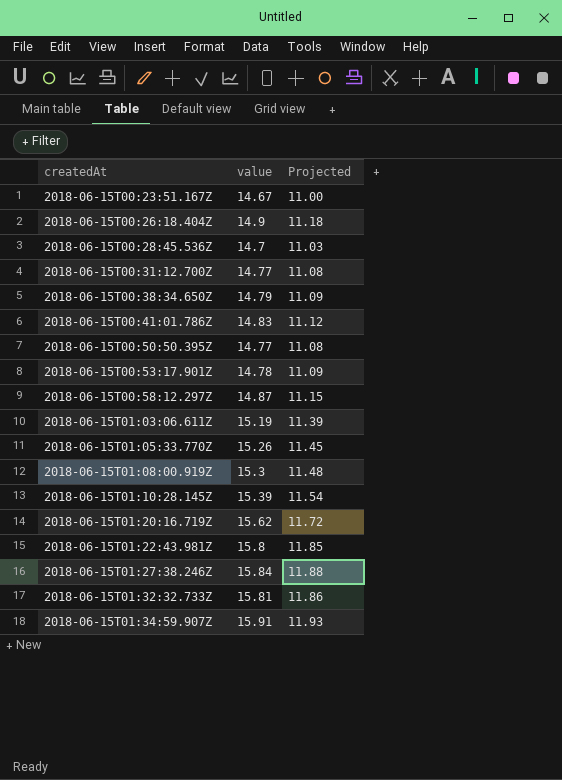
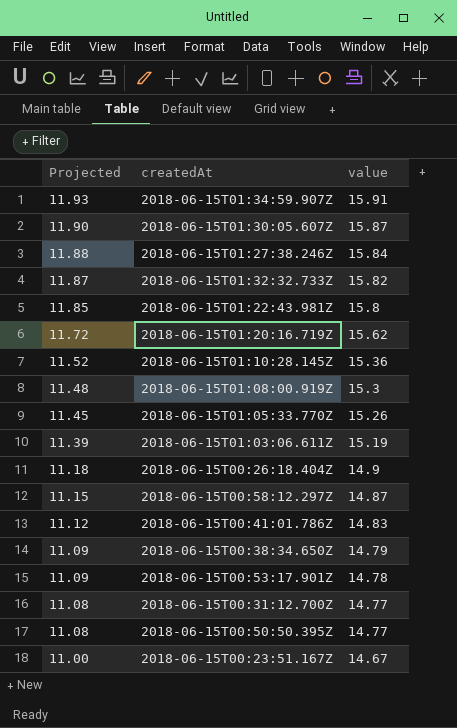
row order: createdAt ascending -> Projected descending
column Projected | position: 3 -> 1
row 2018-06-15T00:28:45.536Z: 14.7 | 11.03 -> none
row 2018-06-15T01:30:05.607Z: none -> 11.90 | 15.87
2018-06-15T01:32:32.733Z | Projected: 11.86 -> 11.87
2018-06-15T01:32:32.733Z | value: 15.81 -> 15.82
2018-06-15T01:10:28.145Z | Projected: 11.54 -> 11.52
2018-06-15T01:10:28.145Z | value: 15.39 -> 15.36

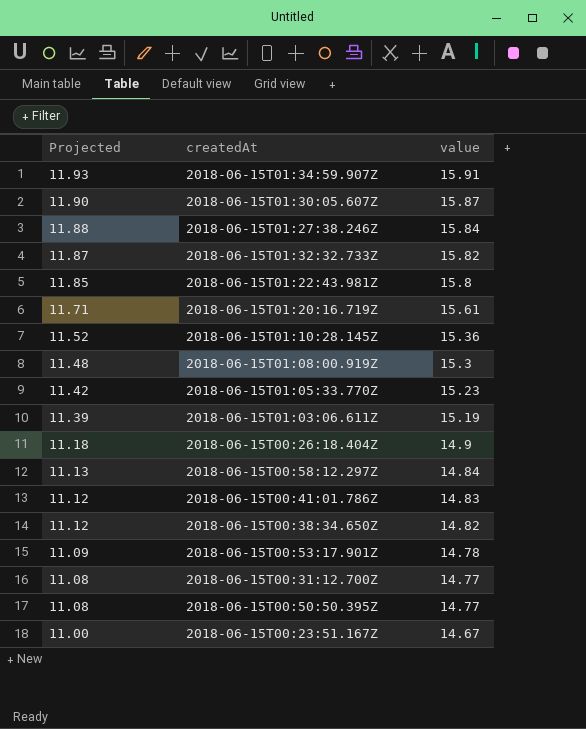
2018-06-15T01:20:16.719Z | Projected: 11.72 -> 11.71
2018-06-15T01:20:16.719Z | value: 15.62 -> 15.61
2018-06-15T01:05:33.770Z | Projected: 11.45 -> 11.42
2018-06-15T01:05:33.770Z | value: 15.26 -> 15.23
2018-06-15T00:58:12.297Z | Projected: 11.15 -> 11.13
2018-06-15T00:58:12.297Z | value: 14.87 -> 14.84
2018-06-15T00:38:34.650Z | Projected: 11.09 -> 11.12
2018-06-15T00:38:34.650Z | value: 14.79 -> 14.82

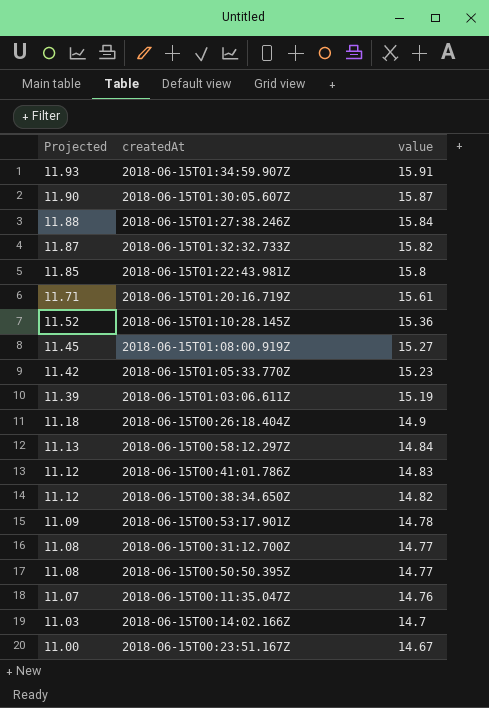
2018-06-15T01:08:00.919Z | Projected: 11.48 -> 11.45
2018-06-15T01:08:00.919Z | value: 15.3 -> 15.27
row 2018-06-15T00:11:35.047Z: none -> 11.07 | 14.76
row 2018-06-15T00:14:02.166Z: none -> 11.03 | 14.7

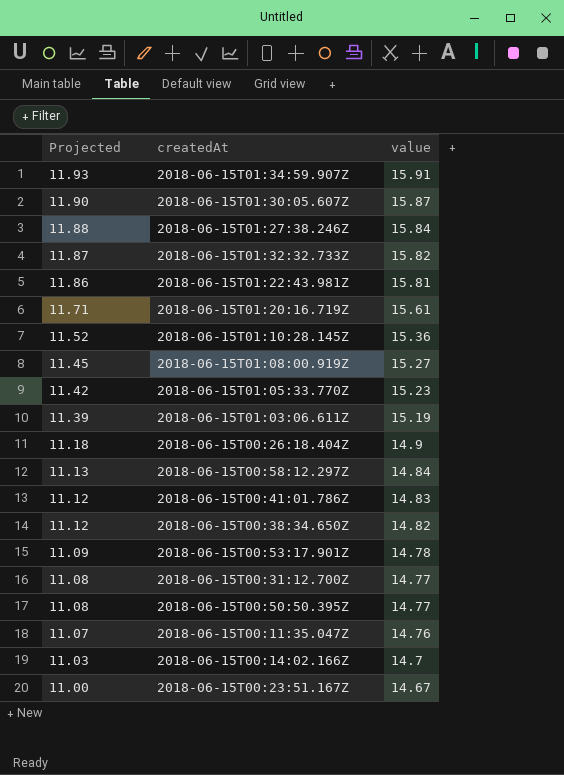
2018-06-15T01:22:43.981Z | Projected: 11.85 -> 11.86
2018-06-15T01:22:43.981Z | value: 15.8 -> 15.81

